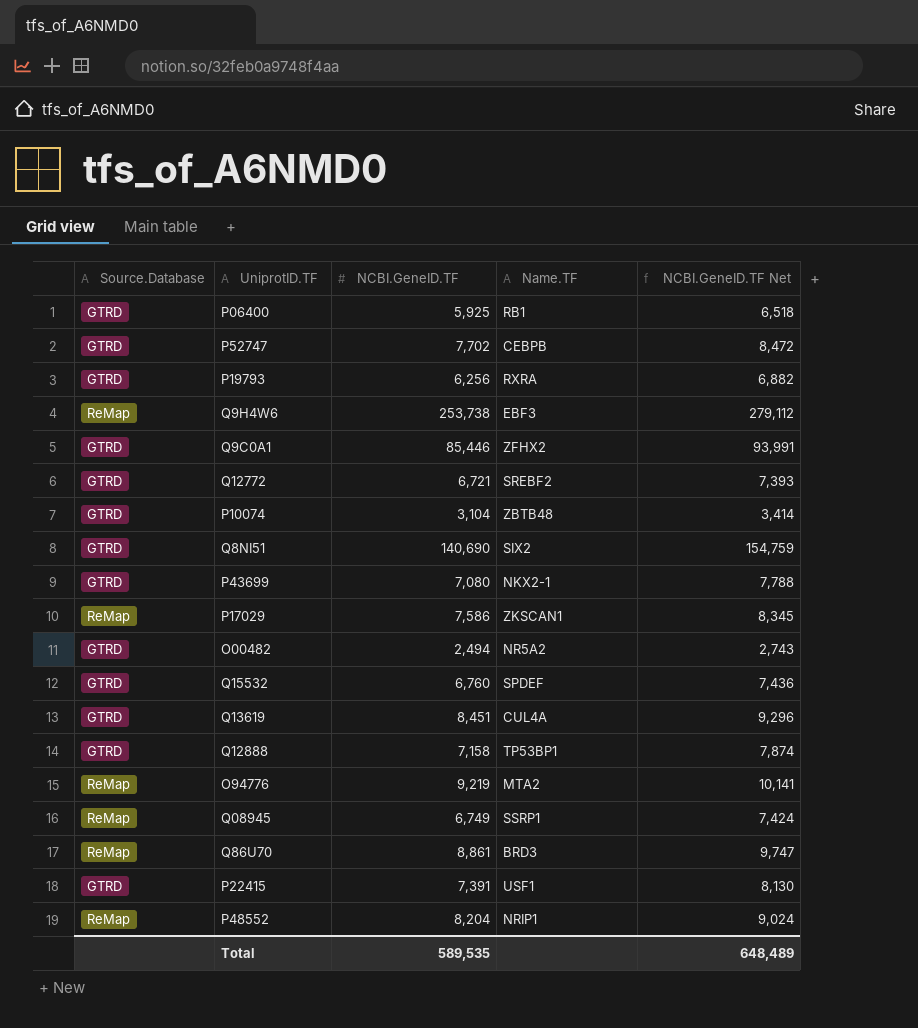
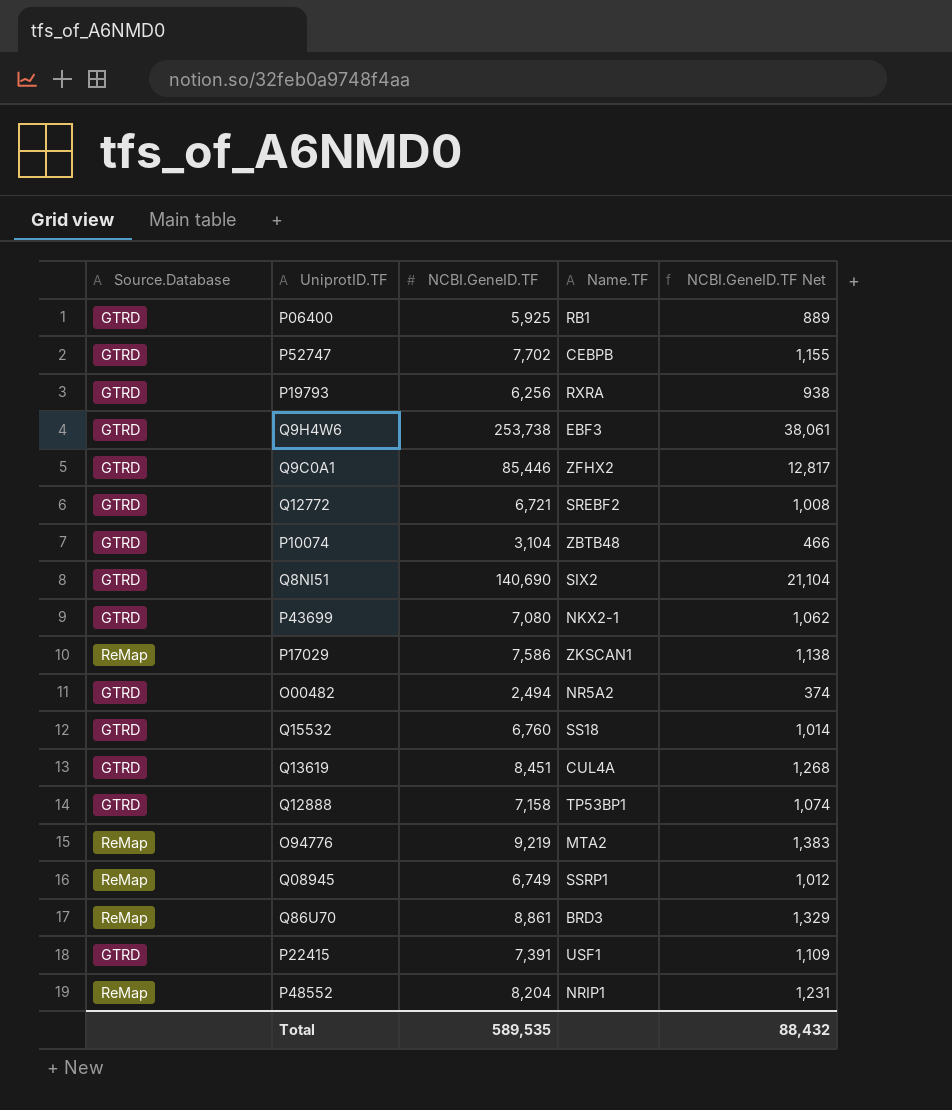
column NCBI.GeneID.TF Net | formula: [NCBI.GeneID.TF] * 1.1 -> [NCBI.GeneID.TF] * 0.15
Q9H4W6 | Source.Database: ReMap -> GTRD
Q15532 | Name.TF: SPDEF -> SS18
Total | NCBI.GeneID.TF Net: 648,489 -> 88,432

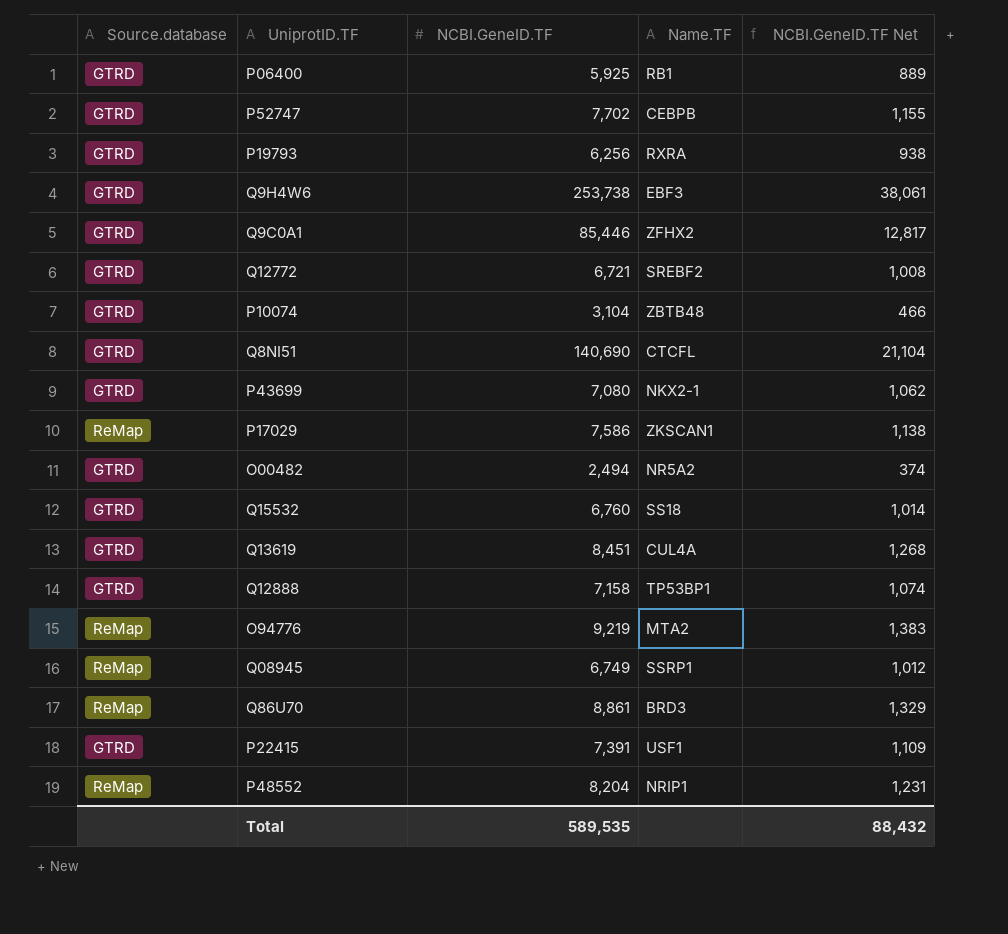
column name: Source.Database -> Source.database
Q8NI51 | Name.TF: SIX2 -> CTCFL

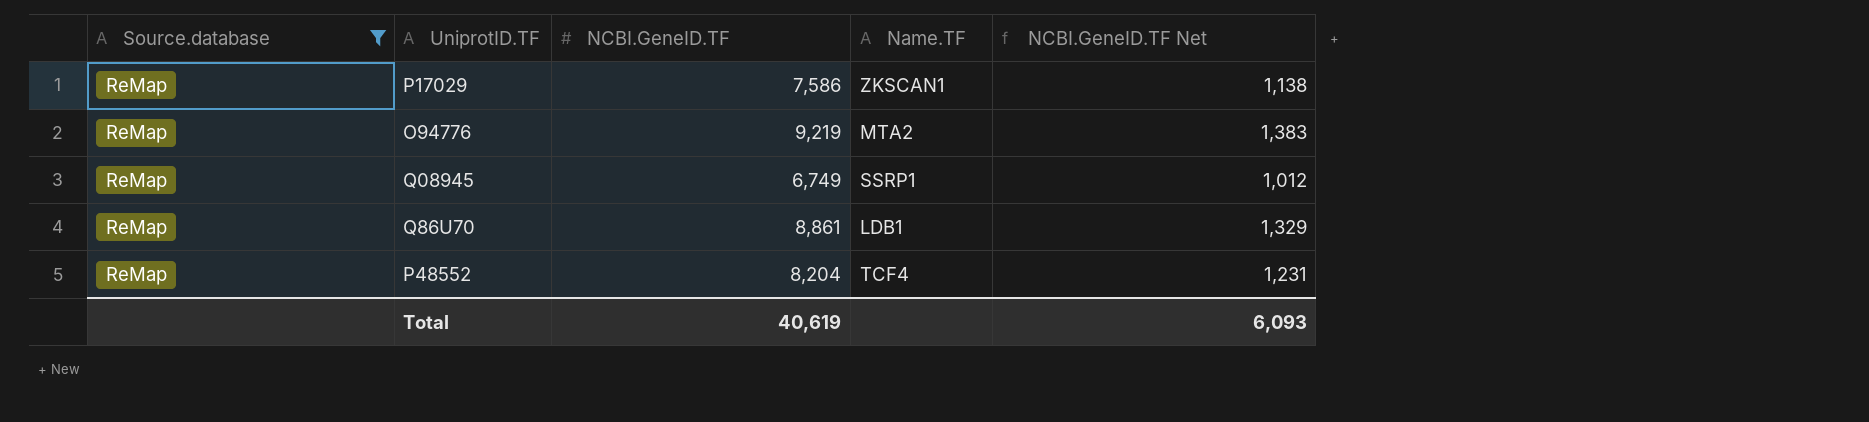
filter: none -> Source.database = ReMap
Q86U70 | Name.TF: BRD3 -> LDB1
P48552 | Name.TF: NRIP1 -> TCF4
Total | NCBI.GeneID.TF: 589,535 -> 40,619
Total | NCBI.GeneID.TF Net: 88,432 -> 6,093

